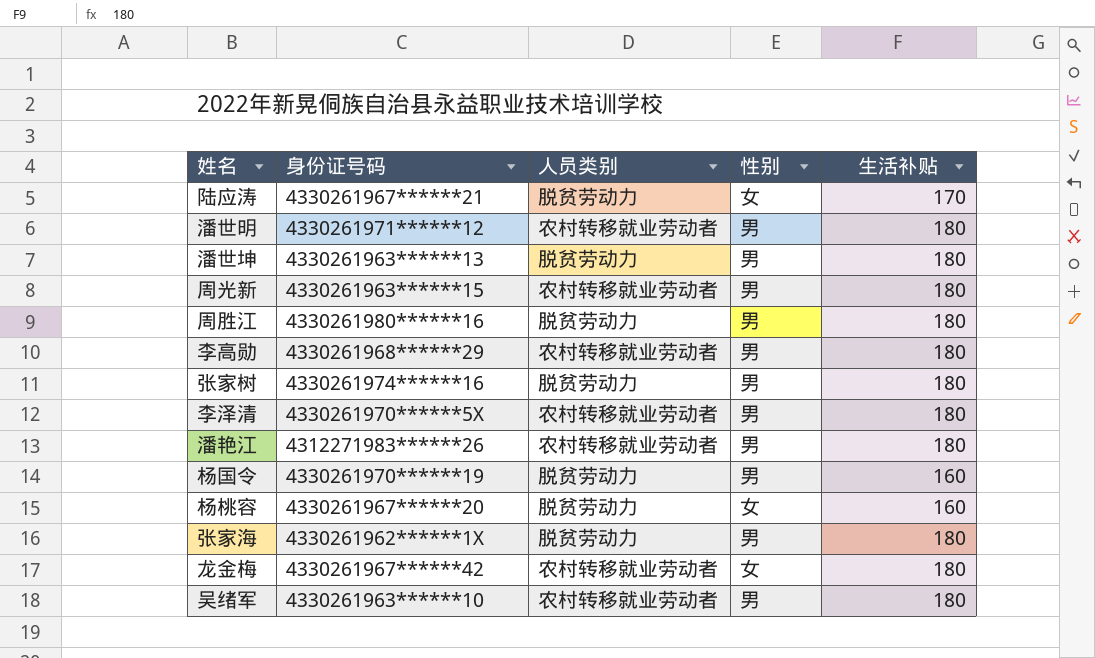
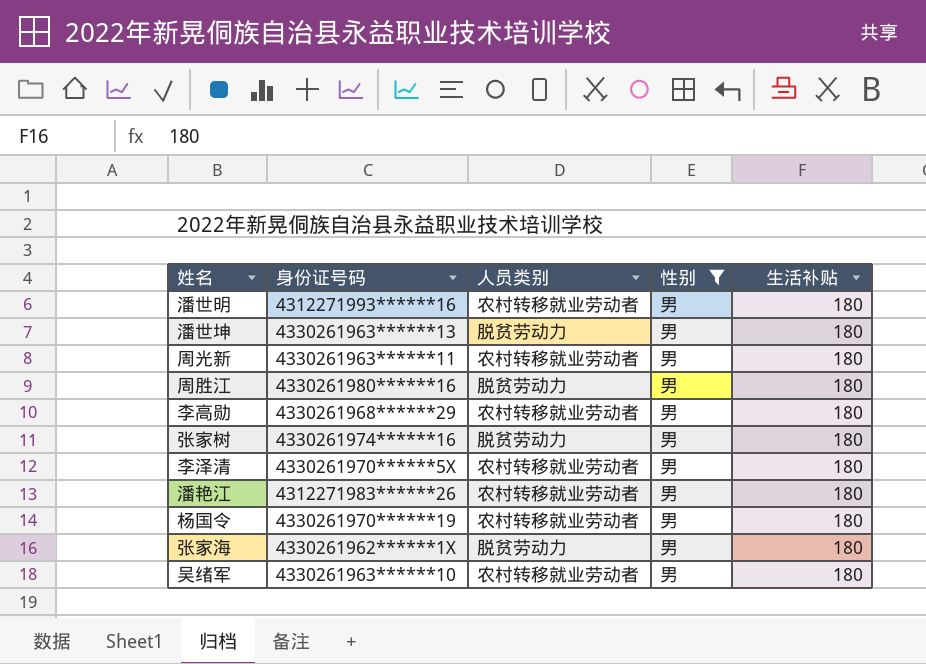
filter: none -> 性别 = 男
潘世明 | 身份证号码: 4330261971******12 -> 4312271993******16
周光新 | 身份证号码: 4330261963******15 -> 4330261963******11
杨国令 | 人员类别: 脱贫劳动力 -> 农村转移就业劳动者
杨国令 | 生活补贴: 160 -> 180

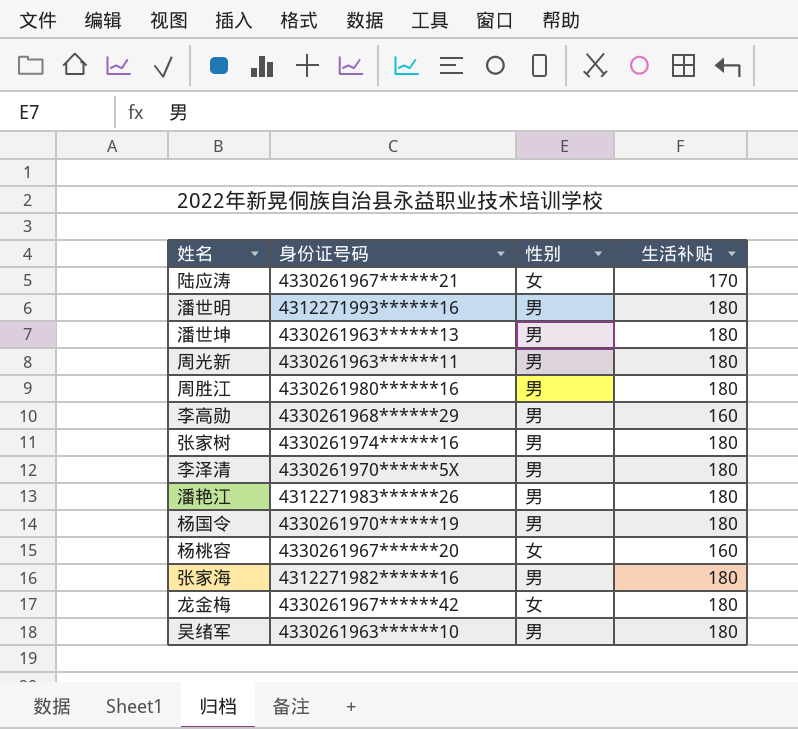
filter: 性别 = 男 -> none
column 人员类别 | position: 3 -> none
李高勋 | 生活补贴: 180 -> 160
张家海 | 身份证号码: 4330261962******1X -> 4312271982******16

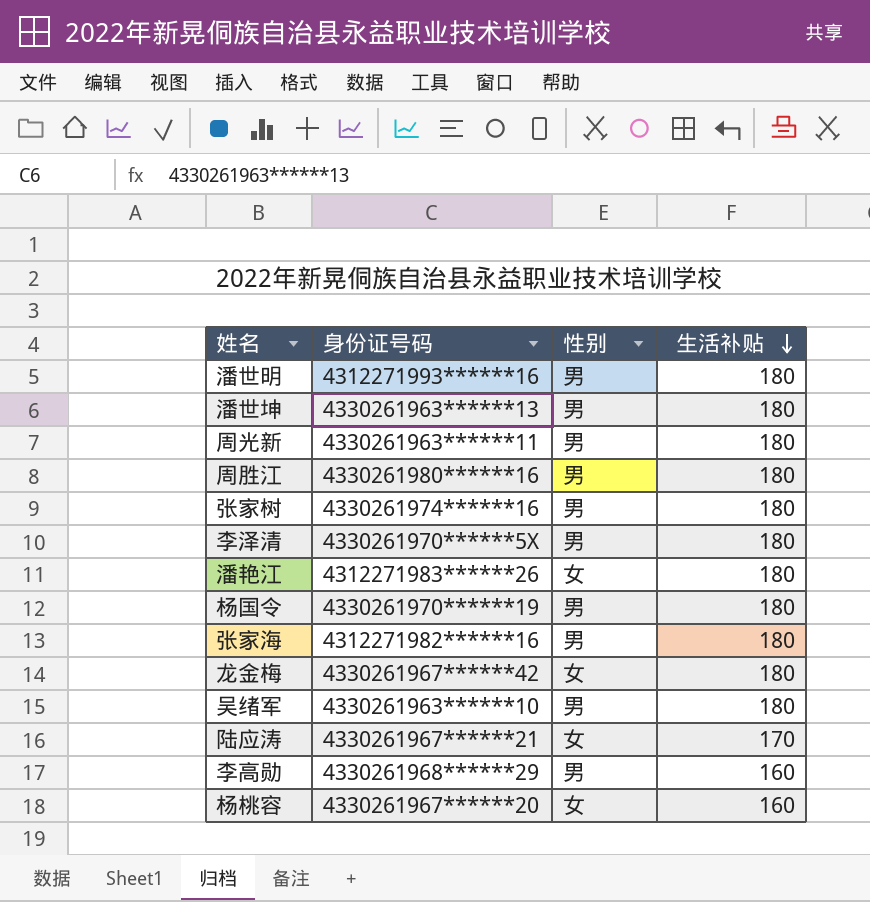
row order: none -> 生活补贴 descending
潘艳江 | 性别: 男 -> 女

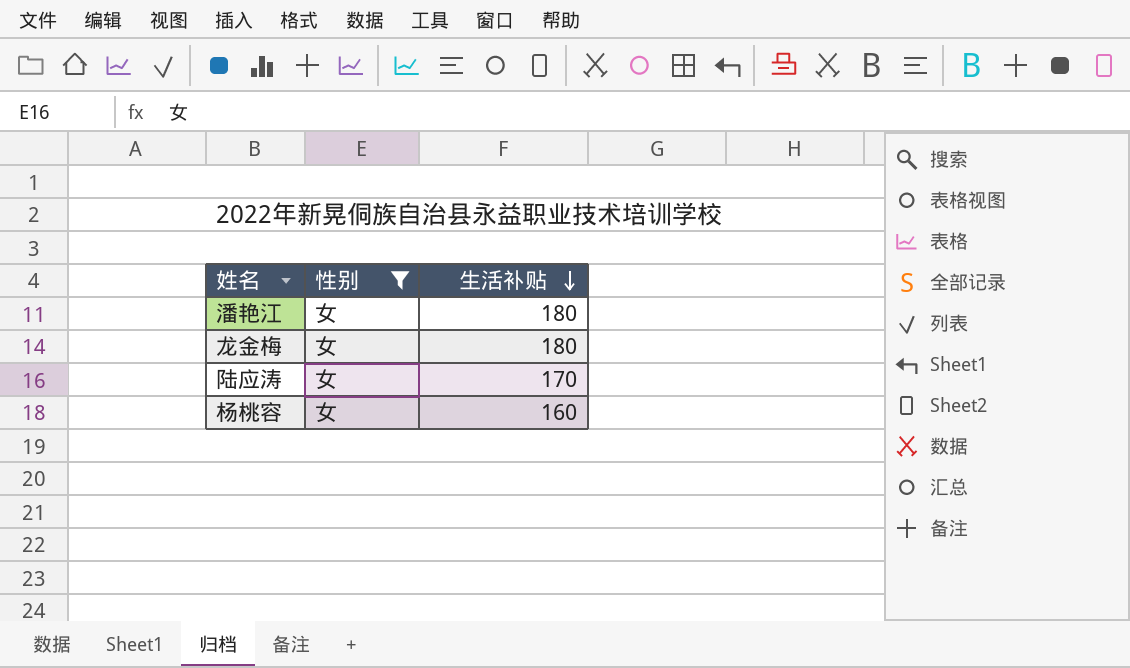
filter: none -> 性别 = 女
column 身份证号码 | position: 2 -> none

